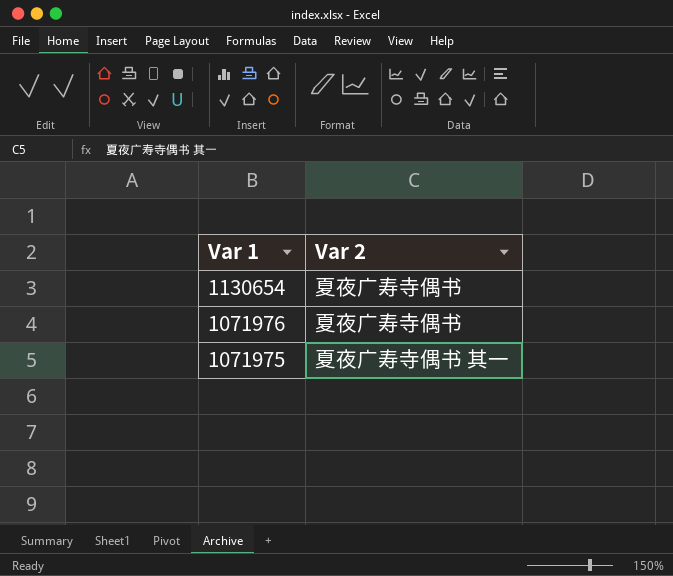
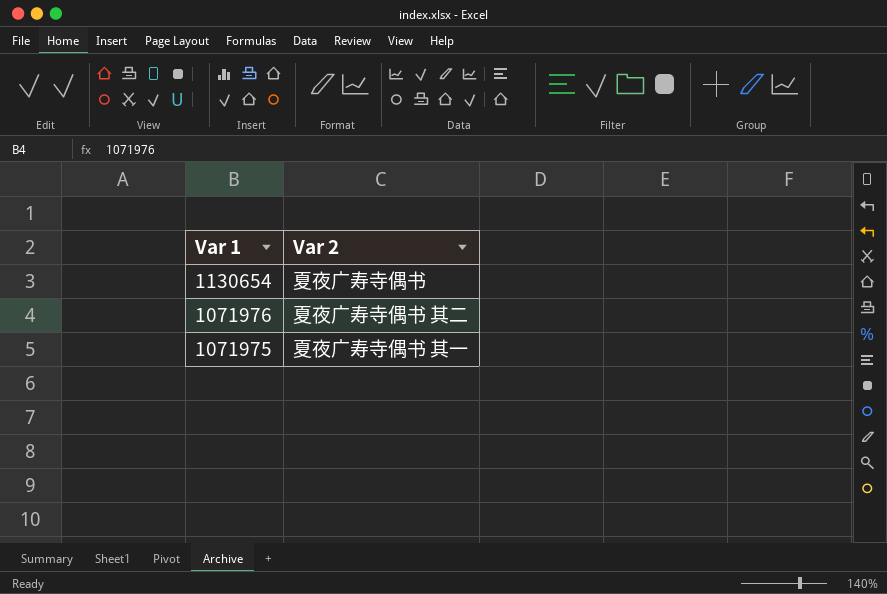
1071976 | Var 2: 夏夜广寿寺偶书 -> 夏夜广寿寺偶书 其二

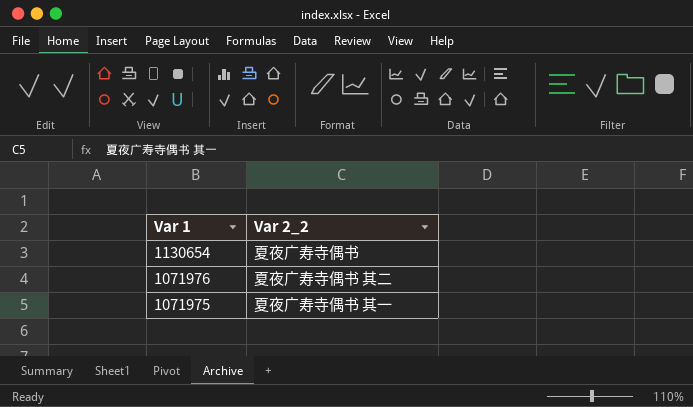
column name: Var 2 -> Var 2_2

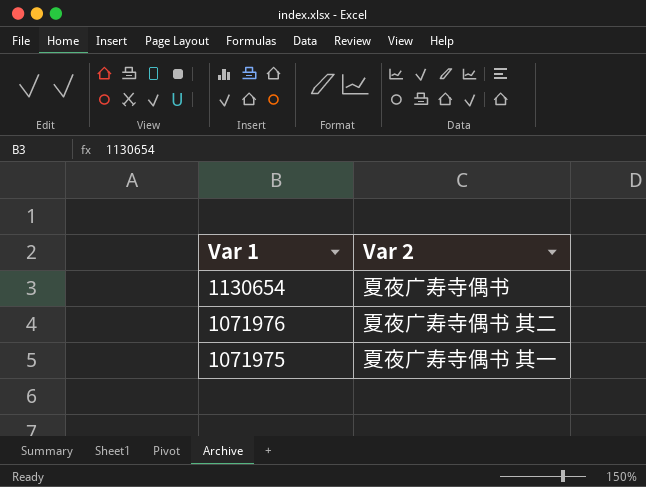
column name: Var 2_2 -> Var 2

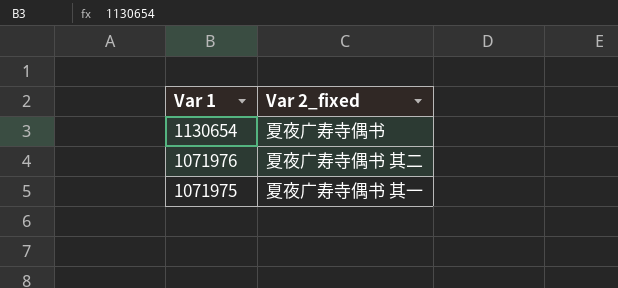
column name: Var 2 -> Var 2_fixed

